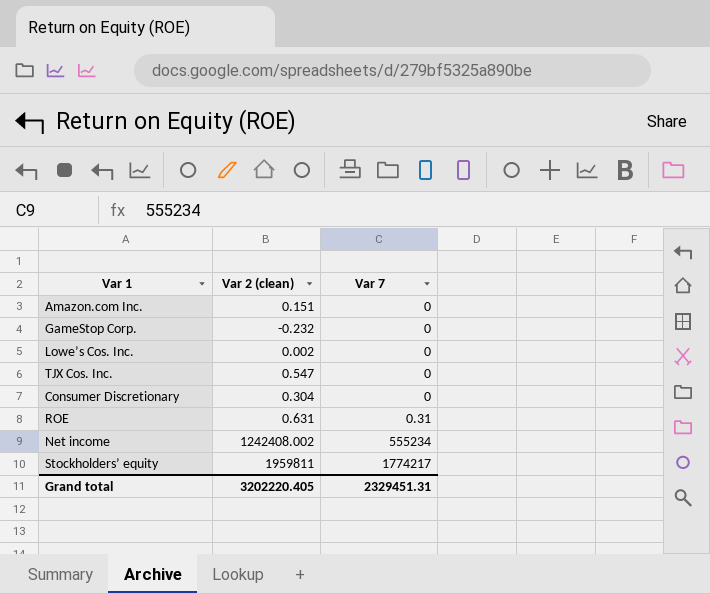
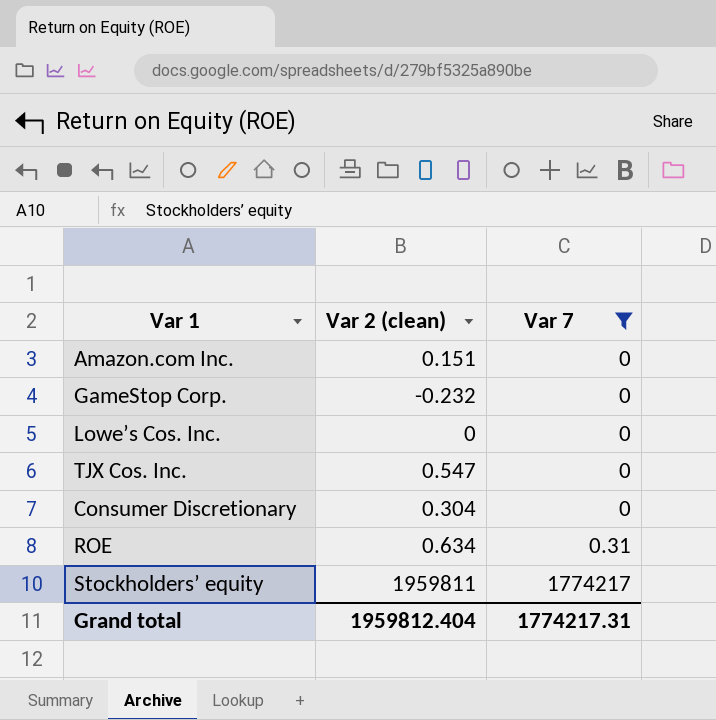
filter: none -> Var 7 != 555234
Lowe’s Cos. Inc. | Var 2 (clean): 0.002 -> 0
ROE | Var 2 (clean): 0.631 -> 0.634
Grand total | Var 2 (clean): 3202220.405 -> 1959812.404
Grand total | Var 7: 2329451.31 -> 1774217.31

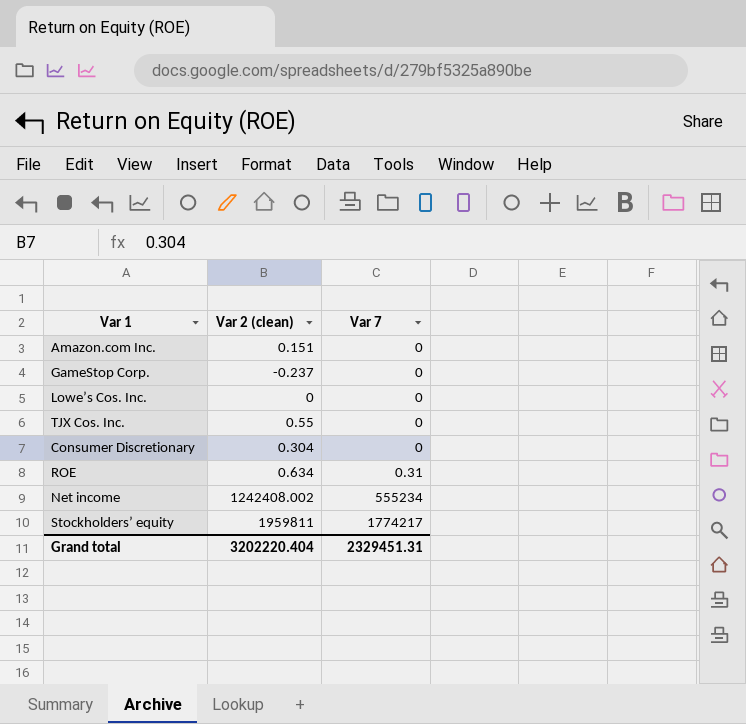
filter: Var 7 != 555234 -> none
GameStop Corp. | Var 2 (clean): -0.232 -> -0.237
TJX Cos. Inc. | Var 2 (clean): 0.547 -> 0.55
Grand total | Var 2 (clean): 1959812.404 -> 3202220.404
Grand total | Var 7: 1774217.31 -> 2329451.31

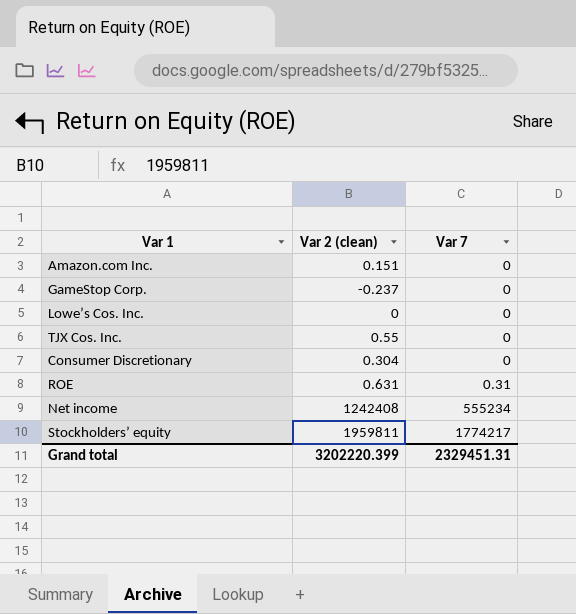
ROE | Var 2 (clean): 0.634 -> 0.631
Net income | Var 2 (clean): 1242408.002 -> 1242408
Grand total | Var 2 (clean): 3202220.404 -> 3202220.399

